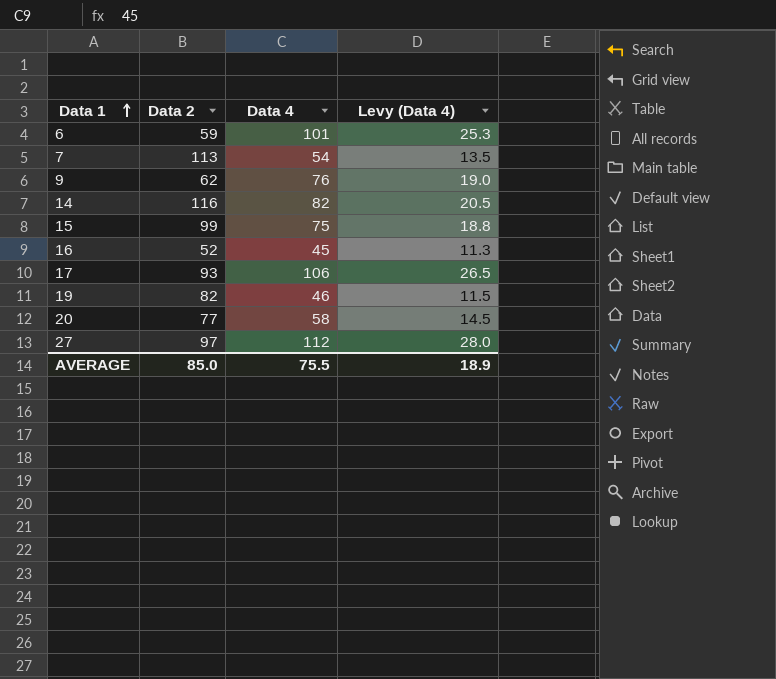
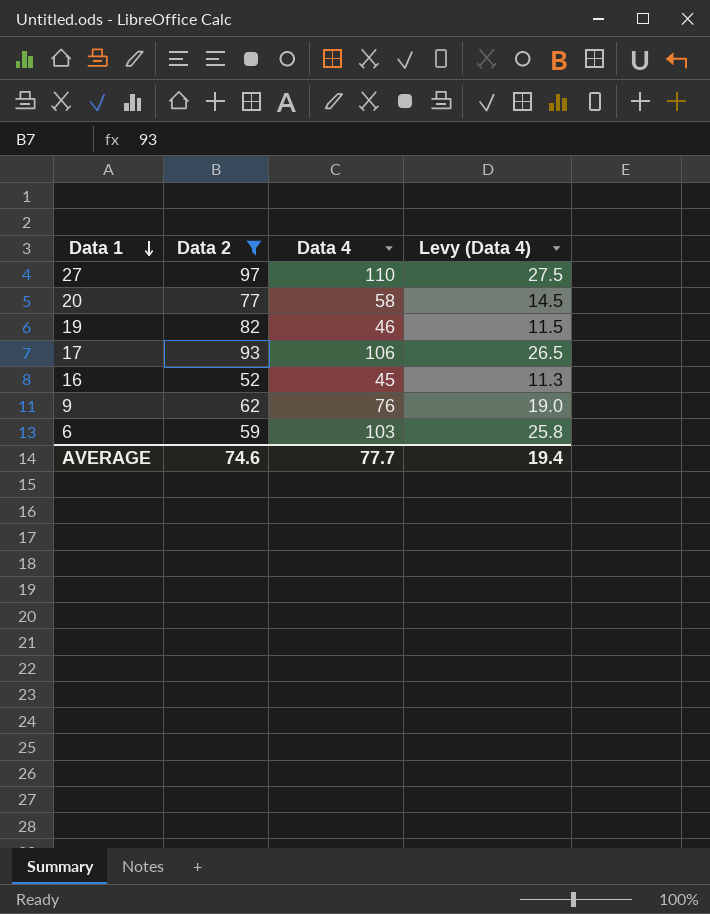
filter: none -> Data 2 <= 97
row order: Data 1 ascending -> Data 1 descending
27 | Data 4: 112 -> 110
27 | Levy (Data 4): 28.0 -> 27.5
6 | Data 4: 101 -> 103
6 | Levy (Data 4): 25.3 -> 25.8
AVERAGE | Data 2: 85.0 -> 74.6
AVERAGE | Data 4: 75.5 -> 77.7
AVERAGE | Levy (Data 4): 18.9 -> 19.4

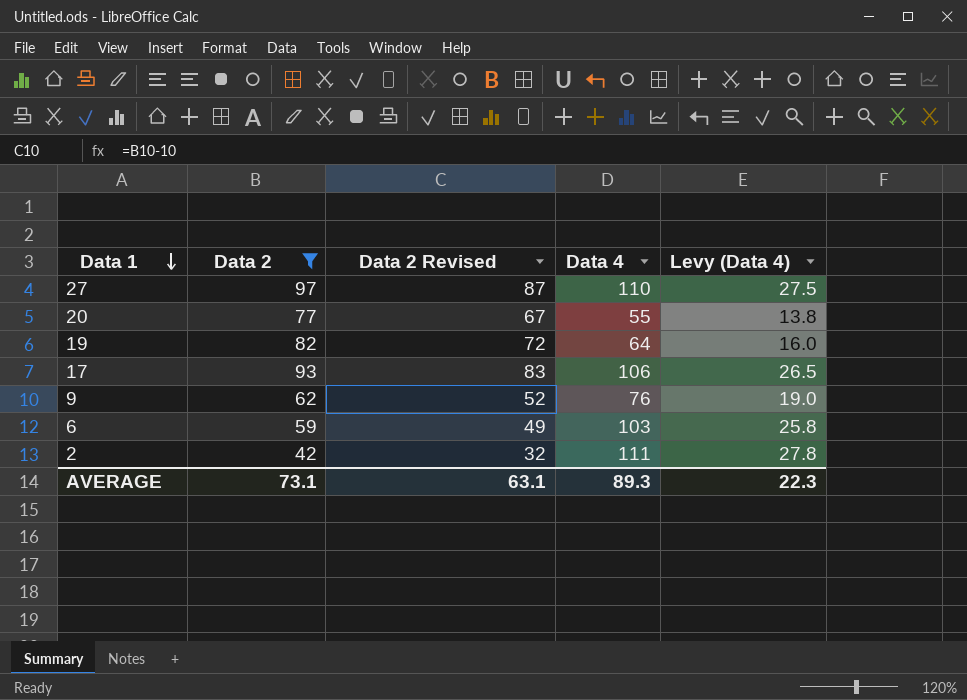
column Data 2 Revised | formula: none -> [Data 2] - 10
row 16: 52 | 45 | 11.3 -> none
20 | Data 4: 58 -> 55
20 | Levy (Data 4): 14.5 -> 13.8
19 | Data 4: 46 -> 64
19 | Levy (Data 4): 11.5 -> 16.0
row 2: none -> 42 | 32 | 111 | 27.8
AVERAGE | Data 2: 74.6 -> 73.1
AVERAGE | Data 4: 77.7 -> 89.3
AVERAGE | Levy (Data 4): 19.4 -> 22.3

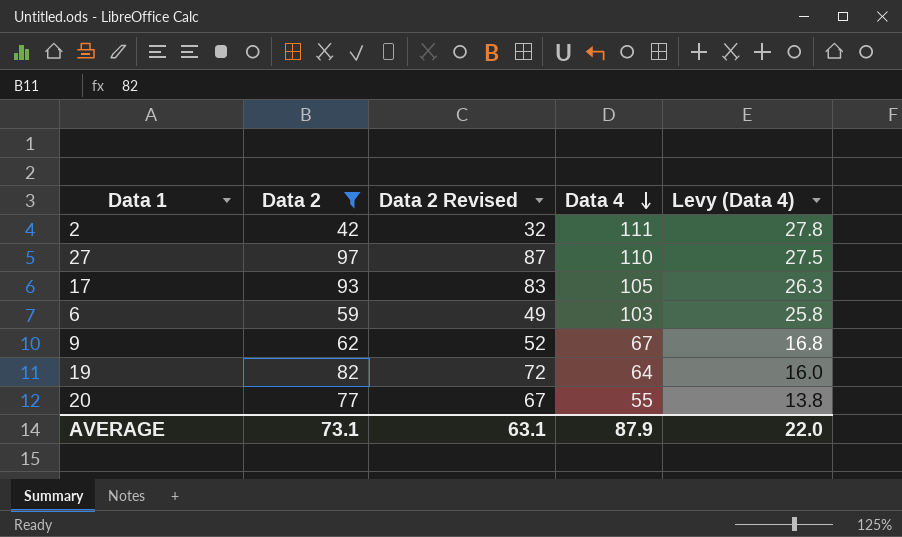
row order: Data 1 descending -> Data 4 descending
17 | Data 4: 106 -> 105
17 | Levy (Data 4): 26.5 -> 26.3
9 | Data 4: 76 -> 67
9 | Levy (Data 4): 19.0 -> 16.8
AVERAGE | Data 4: 89.3 -> 87.9
AVERAGE | Levy (Data 4): 22.3 -> 22.0

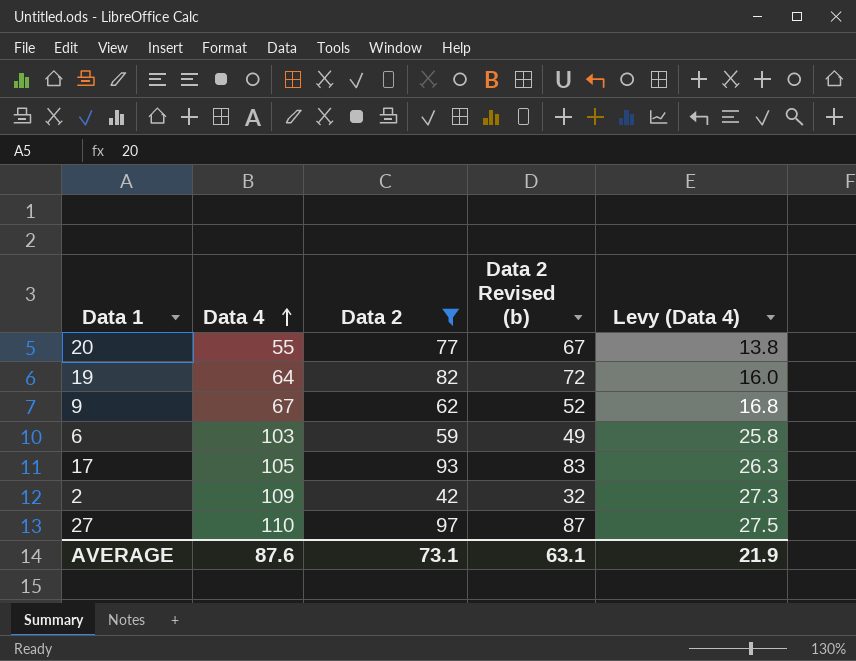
row order: Data 4 descending -> Data 4 ascending
column Data 4 | position: 4 -> 2
column name: Data 2 Revised -> Data 2 Revised (b)
2 | Data 4: 111 -> 109
2 | Levy (Data 4): 27.8 -> 27.3
AVERAGE | Data 4: 87.9 -> 87.6
AVERAGE | Levy (Data 4): 22.0 -> 21.9

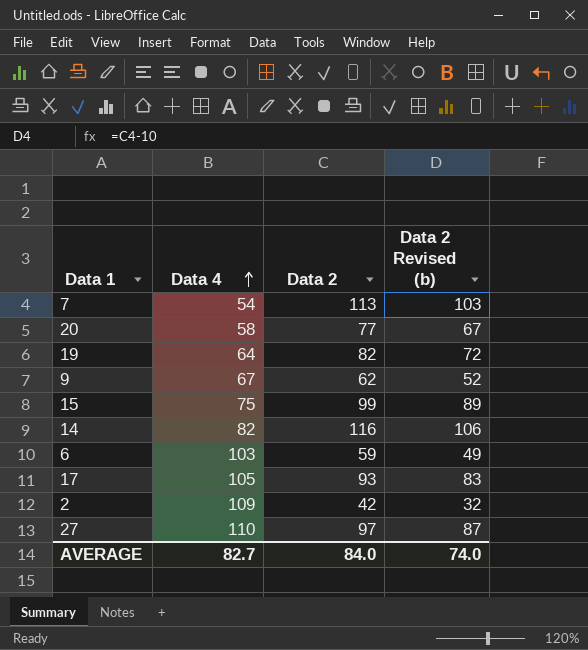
filter: Data 2 <= 97 -> none
column Levy (Data 4) | formula: [Data 4] * 0.25 -> none
20 | Data 4: 55 -> 58
AVERAGE | Data 4: 87.6 -> 82.7
AVERAGE | Data 2: 73.1 -> 84.0
AVERAGE | Data 2 Revised (b): 63.1 -> 74.0

